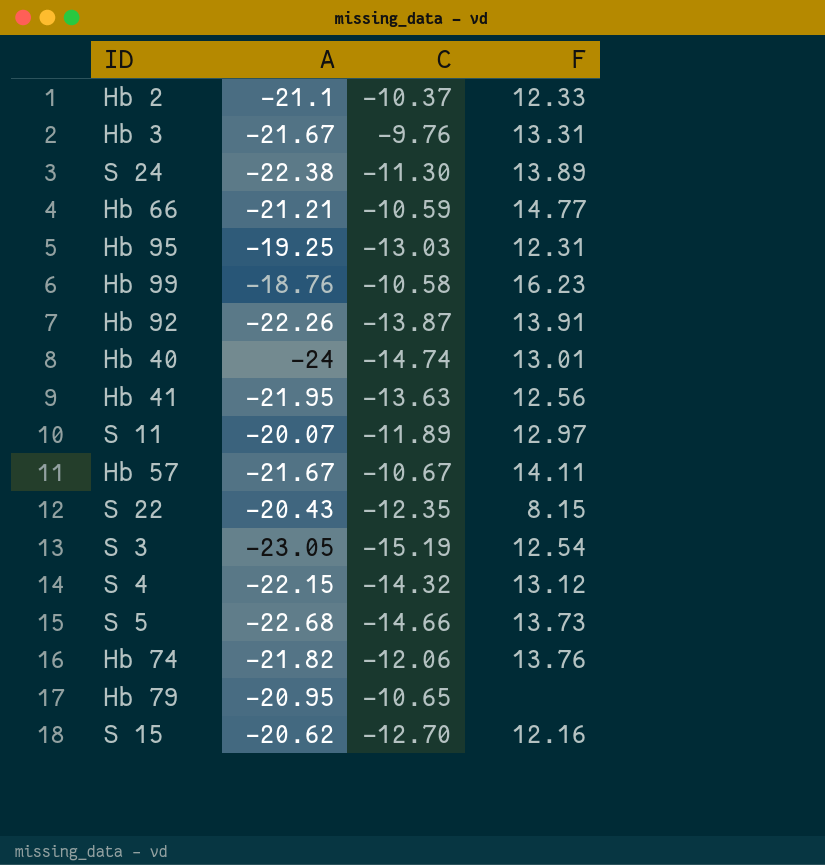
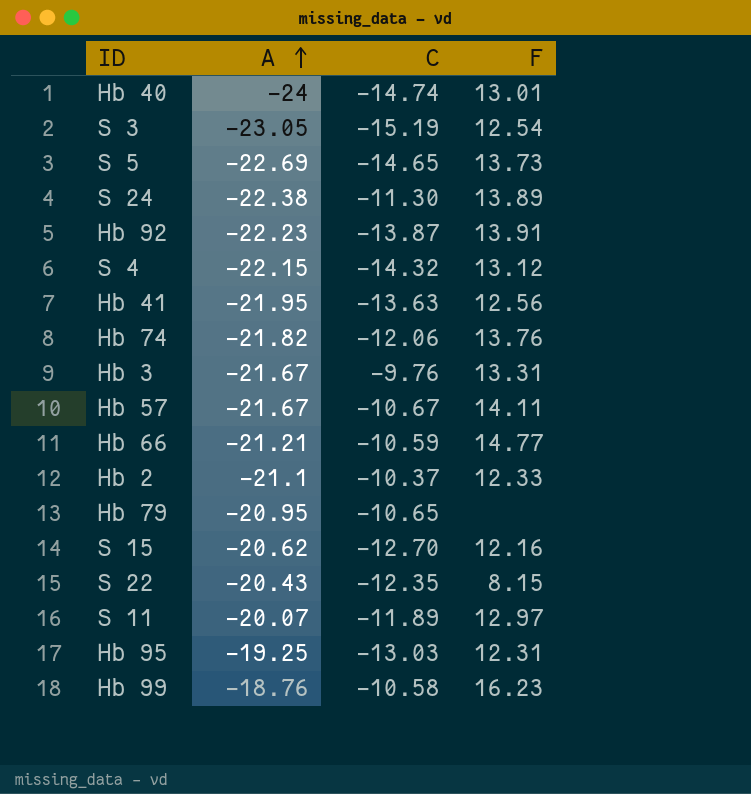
row order: none -> A ascending
S 5 | A: -22.68 -> -22.69
S 5 | C: -14.66 -> -14.65
Hb 92 | A: -22.26 -> -22.23

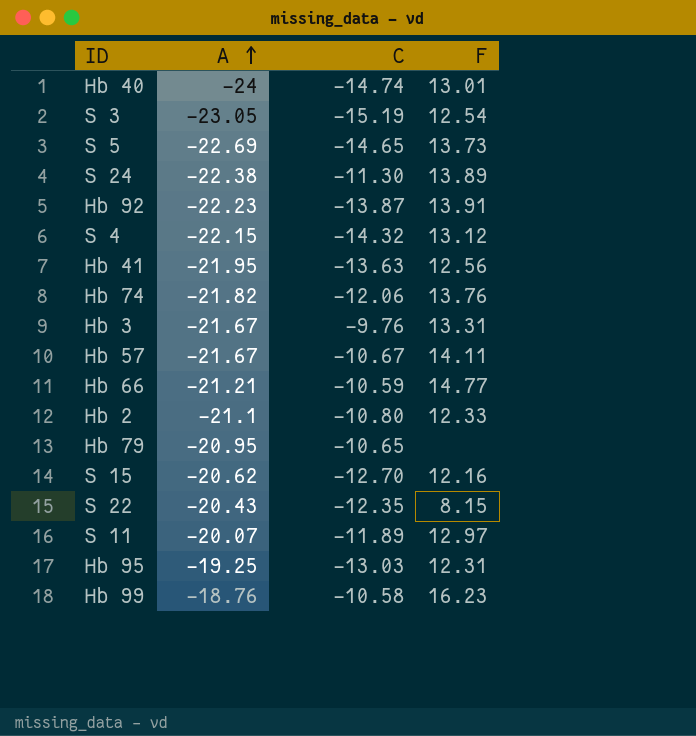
Hb 2 | C: -10.37 -> -10.80

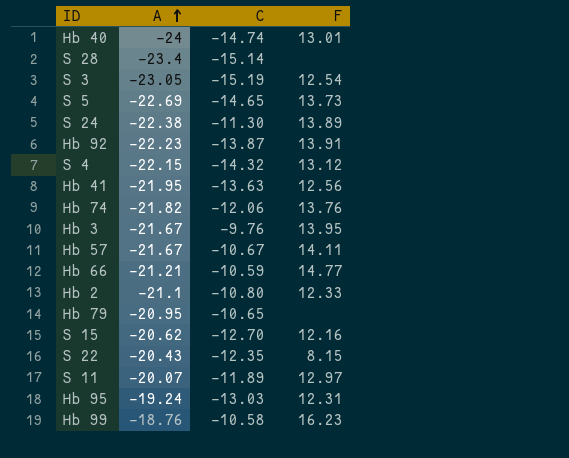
row S 28: none -> -23.4 | -15.14 | none
Hb 3 | F: 13.31 -> 13.95
Hb 95 | A: -19.25 -> -19.24

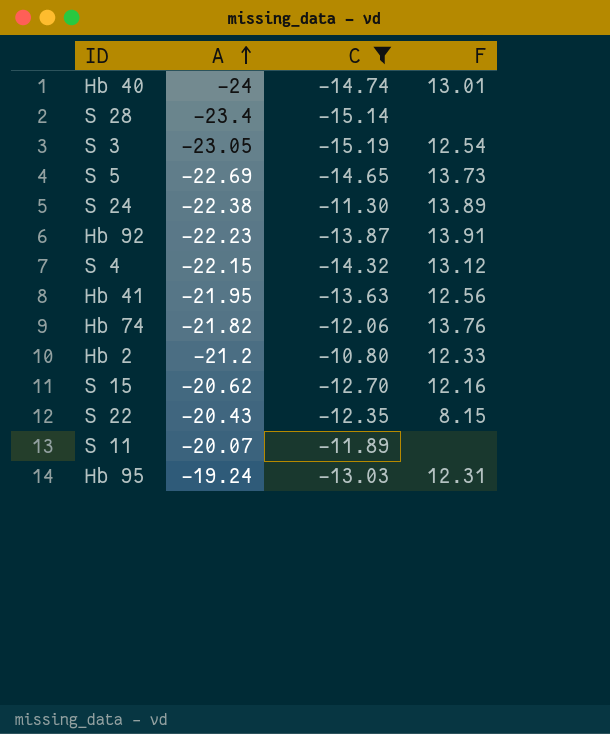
filter: none -> C <= -10.80
Hb 2 | A: -21.1 -> -21.2
S 11 | F: 12.97 -> none

